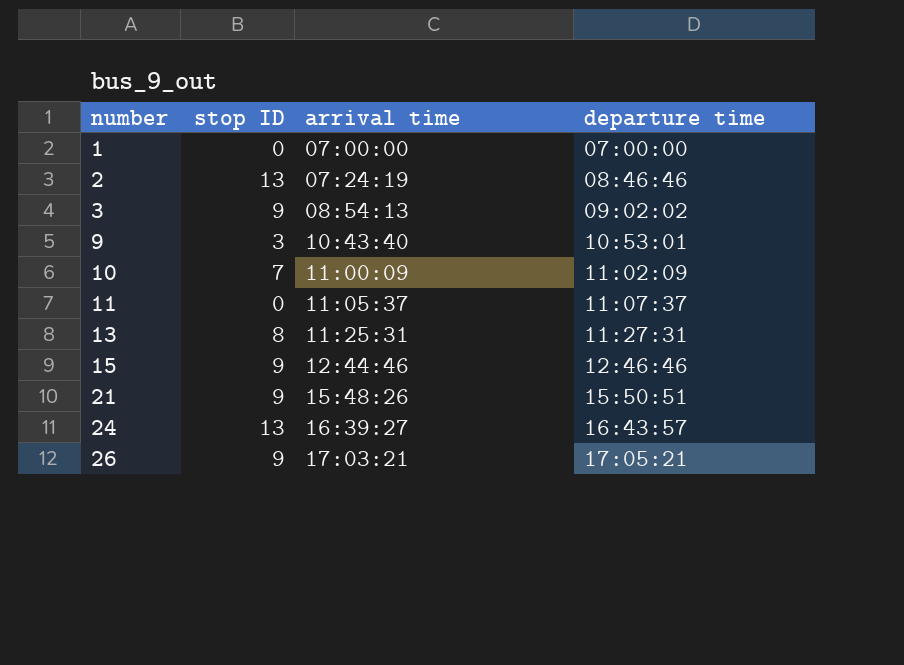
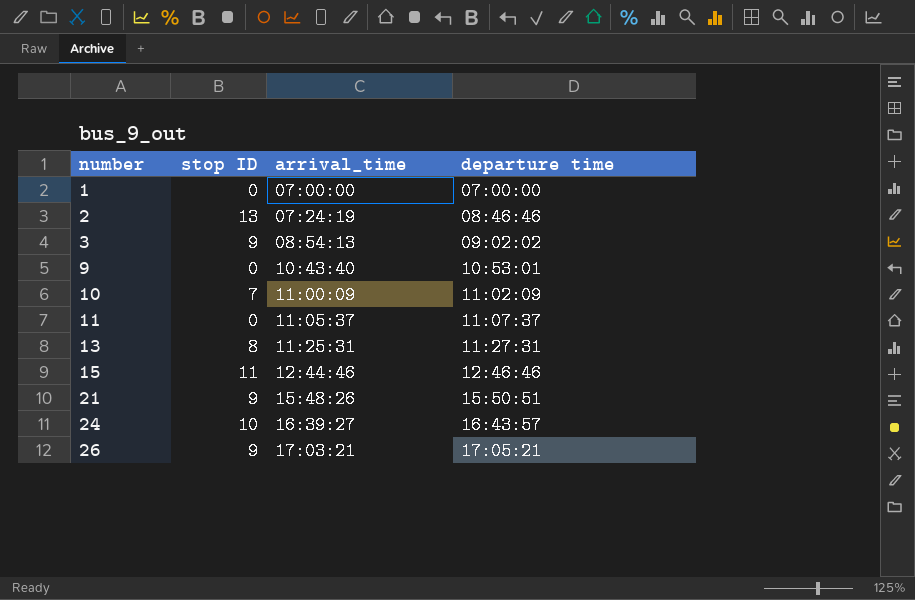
column name: arrival time -> arrival_time
9 | stop ID: 3 -> 0
15 | stop ID: 9 -> 11
24 | stop ID: 13 -> 10

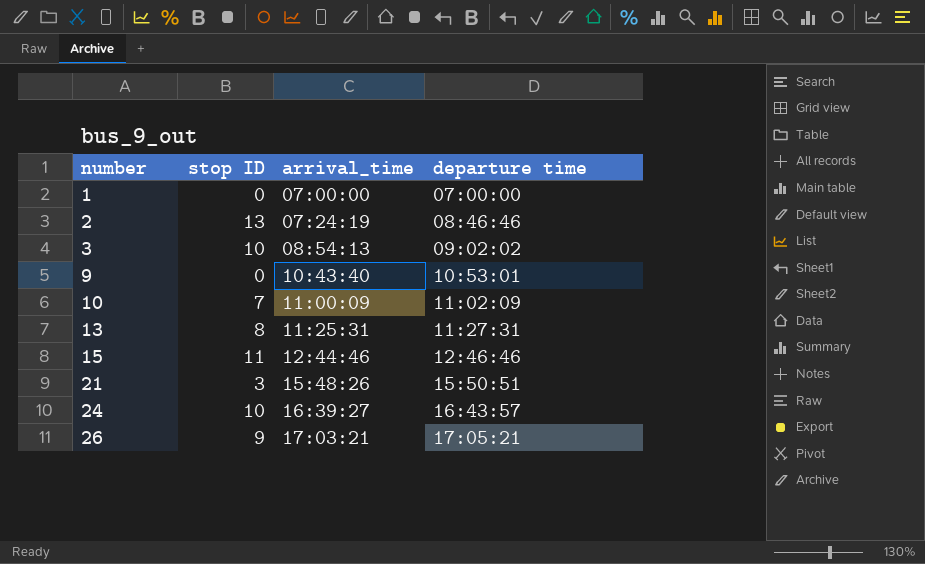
row 11: 0 | 11:05:37 | 11:07:37 -> none
3 | stop ID: 9 -> 10
21 | stop ID: 9 -> 3

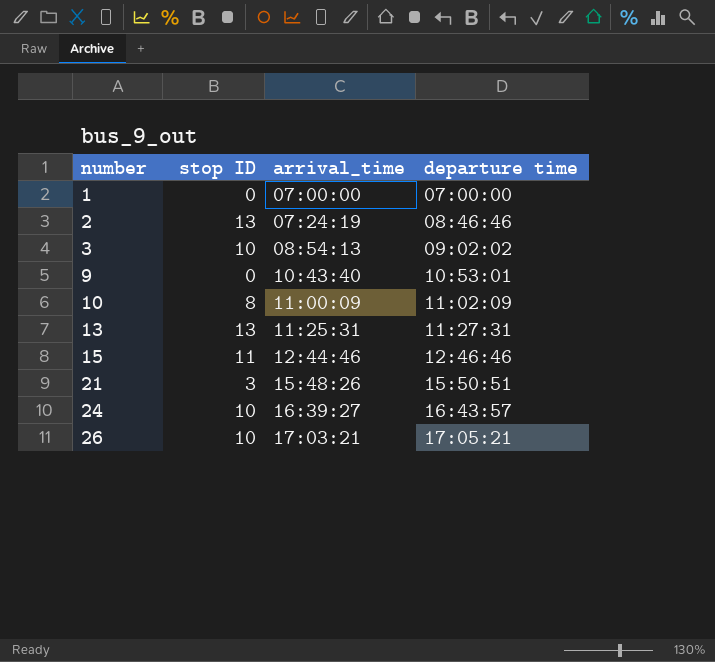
10 | stop ID: 7 -> 8
13 | stop ID: 8 -> 13
26 | stop ID: 9 -> 10

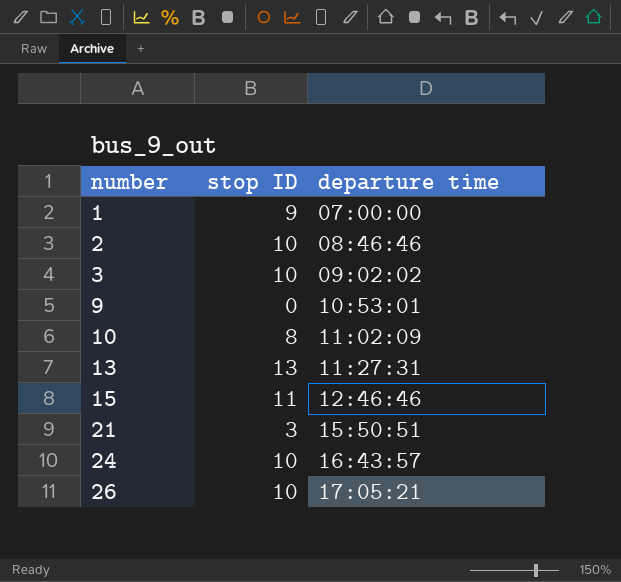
column arrival_time | position: 3 -> none
1 | stop ID: 0 -> 9
2 | stop ID: 13 -> 10

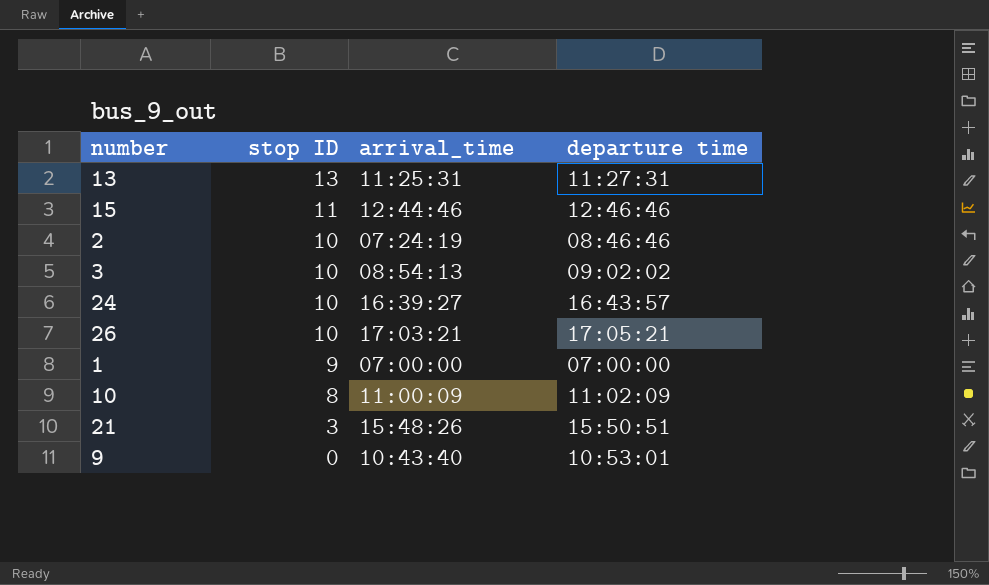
row order: number ascending -> stop ID descending
column arrival_time | position: none -> 3

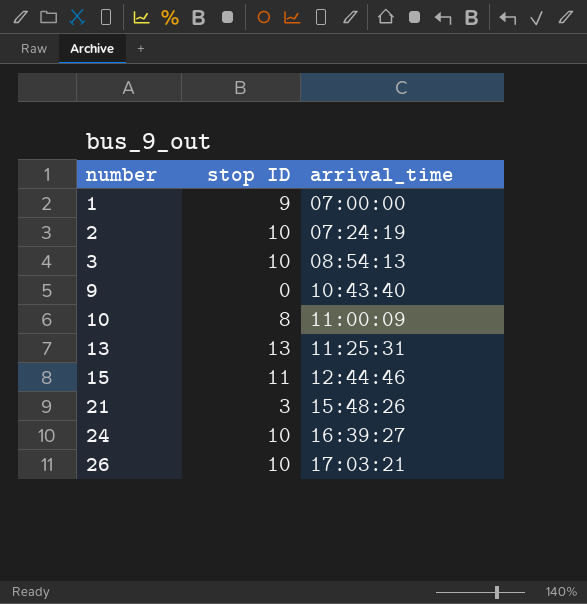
row order: stop ID descending -> number ascending
column departure time | position: 4 -> none

